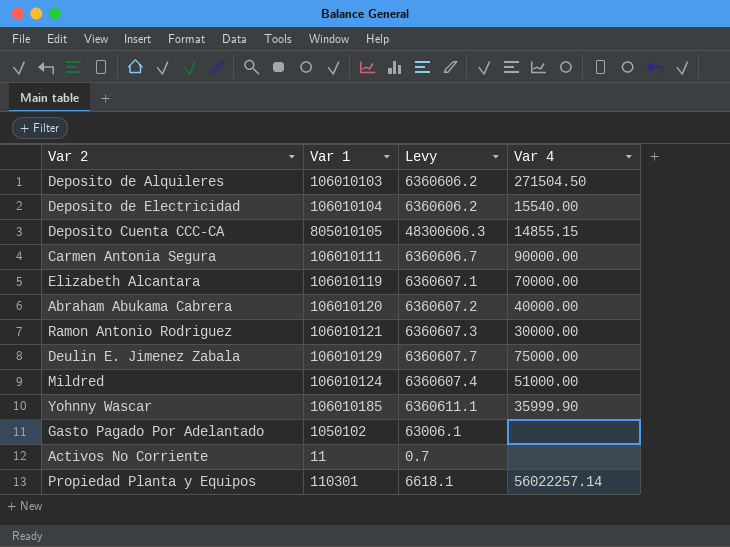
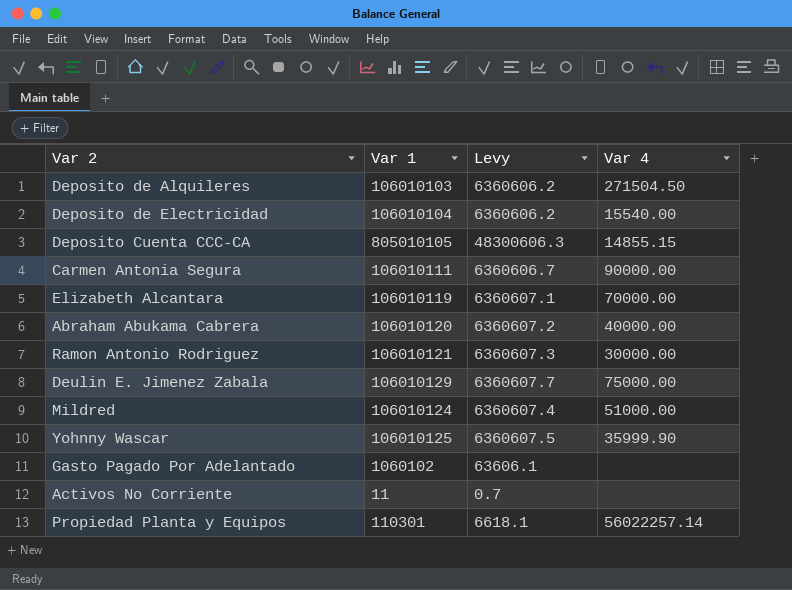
Yohnny Wascar | Var 1: 106010185 -> 106010125
Yohnny Wascar | Levy: 6360611.1 -> 6360607.5
Gasto Pagado Por Adelantado | Var 1: 1050102 -> 1060102
Gasto Pagado Por Adelantado | Levy: 63006.1 -> 63606.1

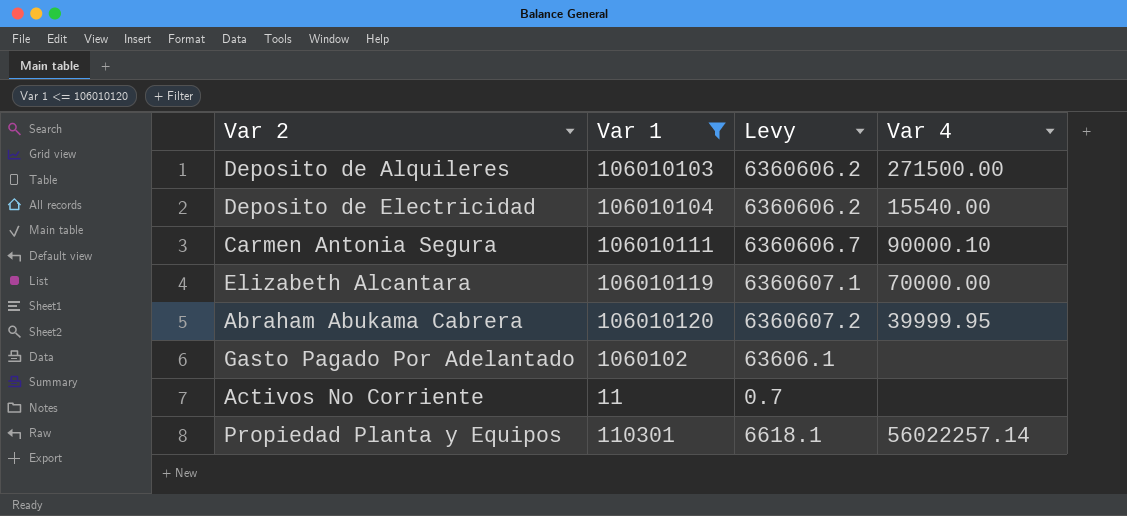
filter: none -> Var 1 <= 106010120
Deposito de Alquileres | Var 4: 271504.50 -> 271500.00
Carmen Antonia Segura | Var 4: 90000.00 -> 90000.10
Abraham Abukama Cabrera | Var 4: 40000.00 -> 39999.95

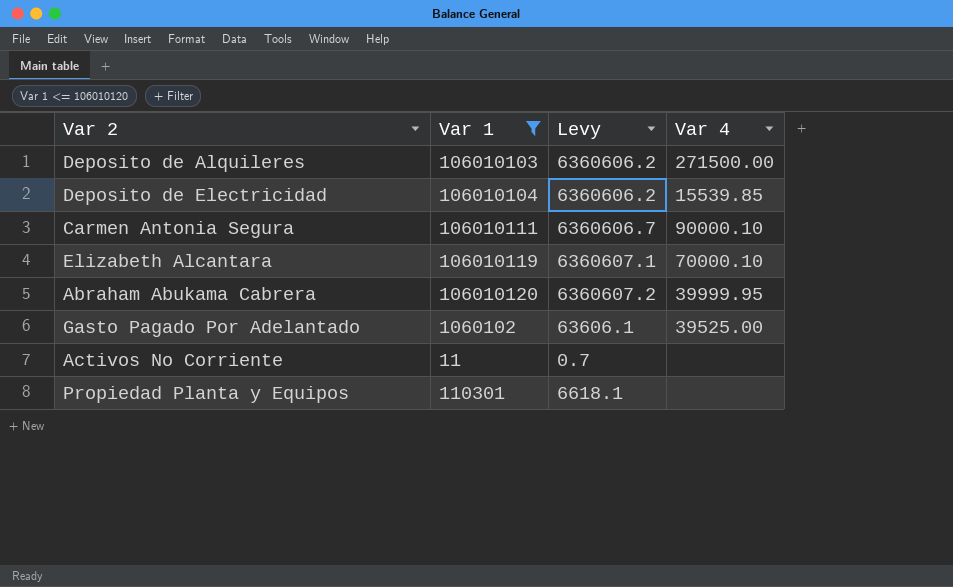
Deposito de Electricidad | Var 4: 15540.00 -> 15539.85
Elizabeth Alcantara | Var 4: 70000.00 -> 70000.10
Gasto Pagado Por Adelantado | Var 4: none -> 39525.00
Propiedad Planta y Equipos | Var 4: 56022257.14 -> none

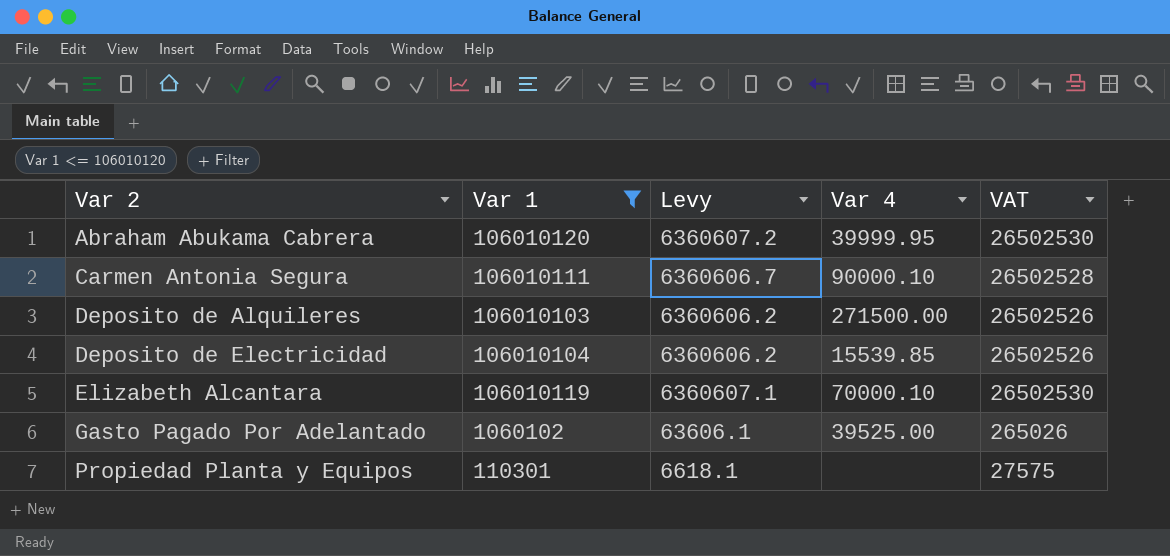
row order: none -> Var 2 ascending
column VAT | formula: none -> [Var 1] * 0.25
row Activos No Corriente: 11 | 0.7 | none -> none

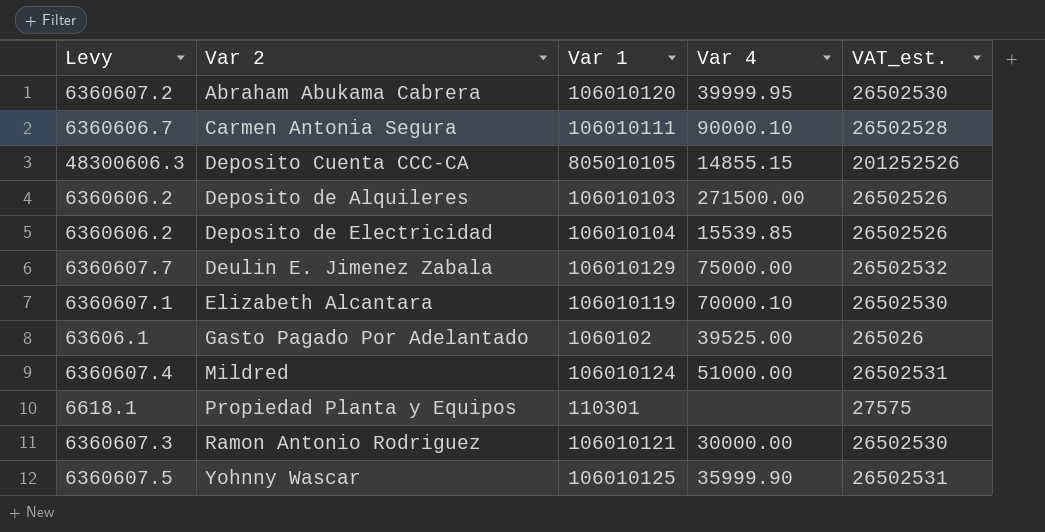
filter: Var 1 <= 106010120 -> none
column Levy | position: 3 -> 1
column name: VAT -> VAT_est.

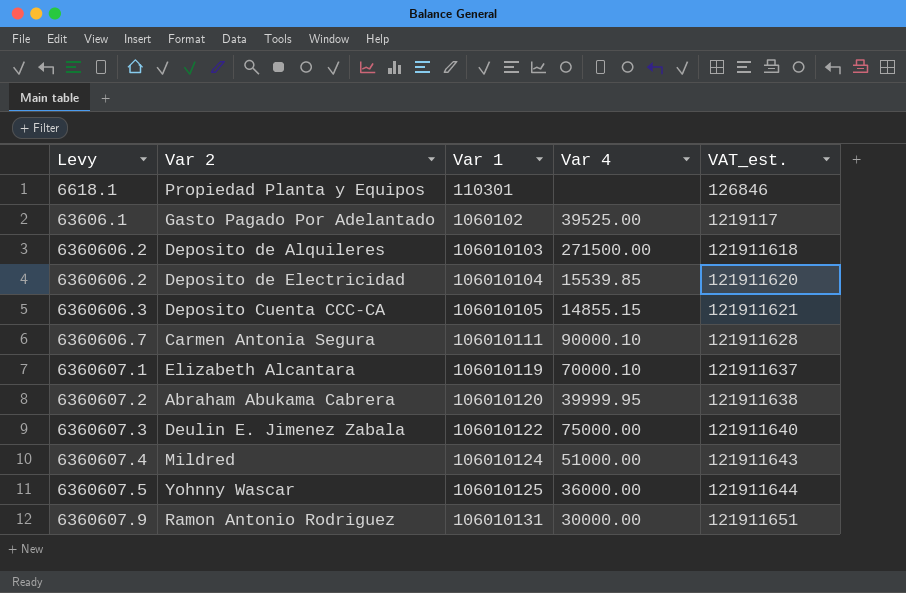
row order: Var 2 ascending -> Levy ascending
column VAT_est. | formula: [Var 1] * 0.25 -> [Var 1] * 1.15
Deposito Cuenta CCC-CA | Levy: 48300606.3 -> 6360606.3
Deposito Cuenta CCC-CA | Var 1: 805010105 -> 106010105
Deulin E. Jimenez Zabala | Levy: 6360607.7 -> 6360607.3
Deulin E. Jimenez Zabala | Var 1: 106010129 -> 106010122
Yohnny Wascar | Var 4: 35999.90 -> 36000.00
Ramon Antonio Rodriguez | Levy: 6360607.3 -> 6360607.9
Ramon Antonio Rodriguez | Var 1: 106010121 -> 106010131

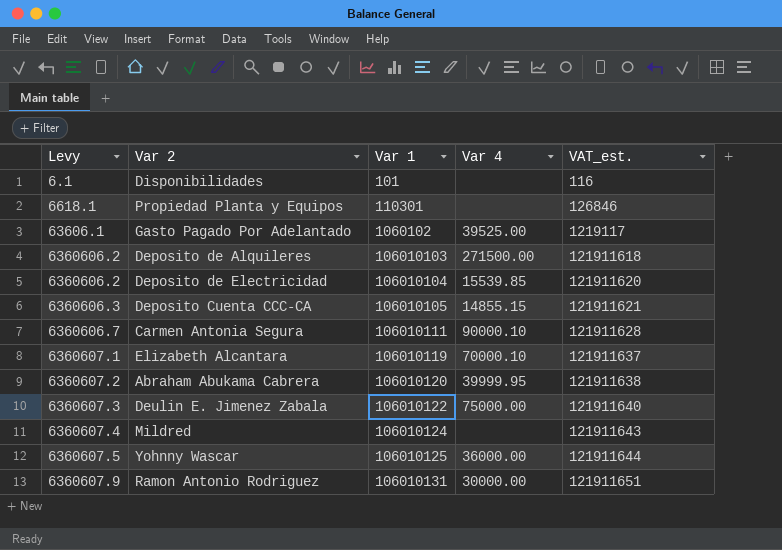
row Disponibilidades: none -> 6.1 | 101 | none | 116
Mildred | Var 4: 51000.00 -> none

